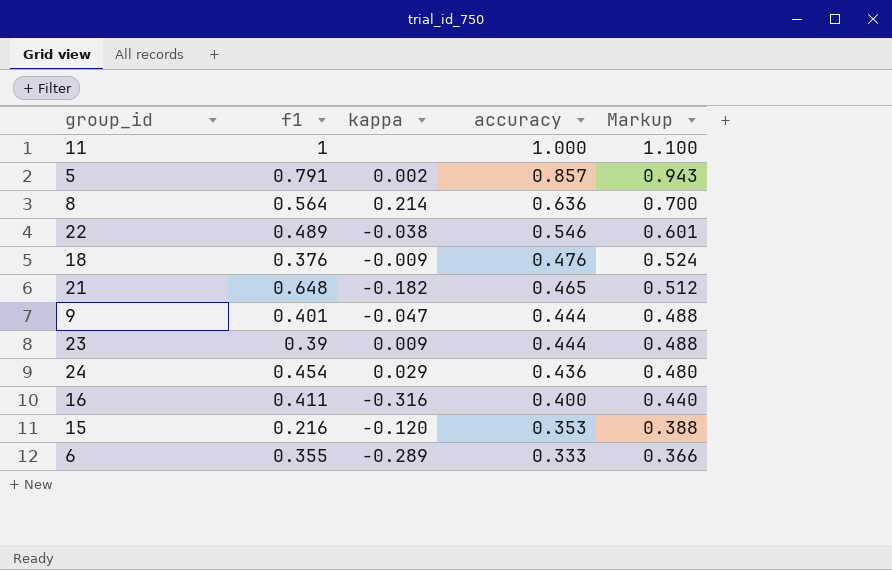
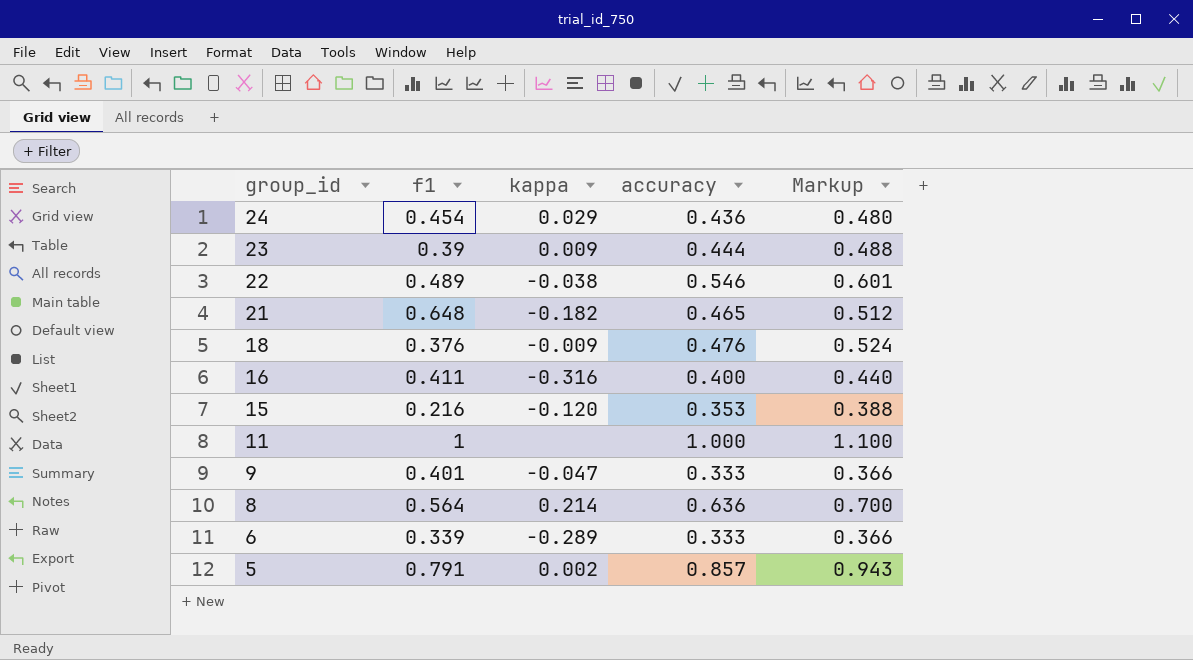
row order: accuracy descending -> group_id descending
9 | accuracy: 0.444 -> 0.333
9 | Markup: 0.488 -> 0.366
6 | f1: 0.355 -> 0.339

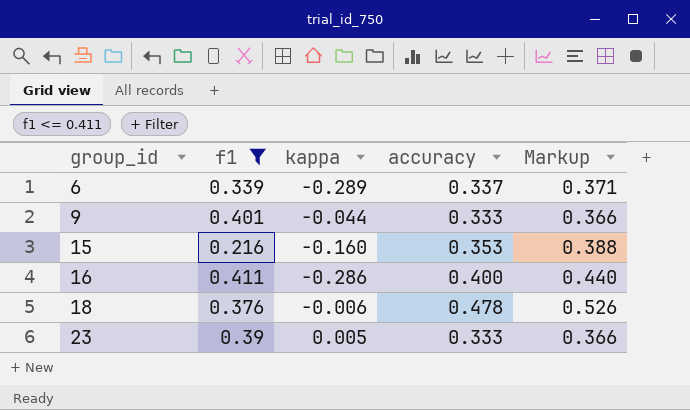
filter: none -> f1 <= 0.411
row order: group_id descending -> group_id ascending
6 | accuracy: 0.333 -> 0.337
6 | Markup: 0.366 -> 0.371
9 | kappa: -0.047 -> -0.044
15 | kappa: -0.120 -> -0.160
16 | kappa: -0.316 -> -0.286
18 | kappa: -0.009 -> -0.006
18 | accuracy: 0.476 -> 0.478
18 | Markup: 0.524 -> 0.526
23 | kappa: 0.009 -> 0.005
23 | accuracy: 0.444 -> 0.333
23 | Markup: 0.488 -> 0.366

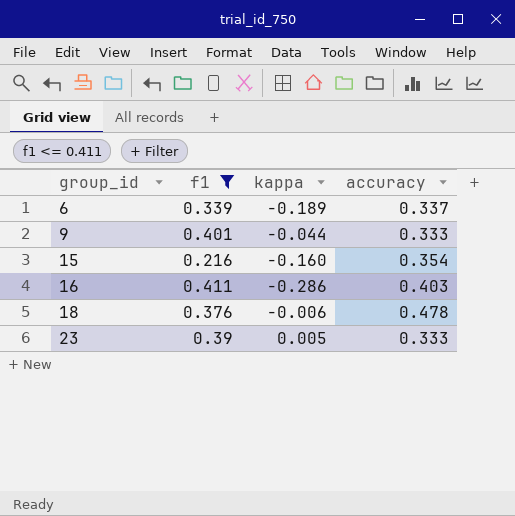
column Markup | formula: [accuracy] * 1.1 -> none
6 | kappa: -0.289 -> -0.189
15 | accuracy: 0.353 -> 0.354
16 | accuracy: 0.400 -> 0.403

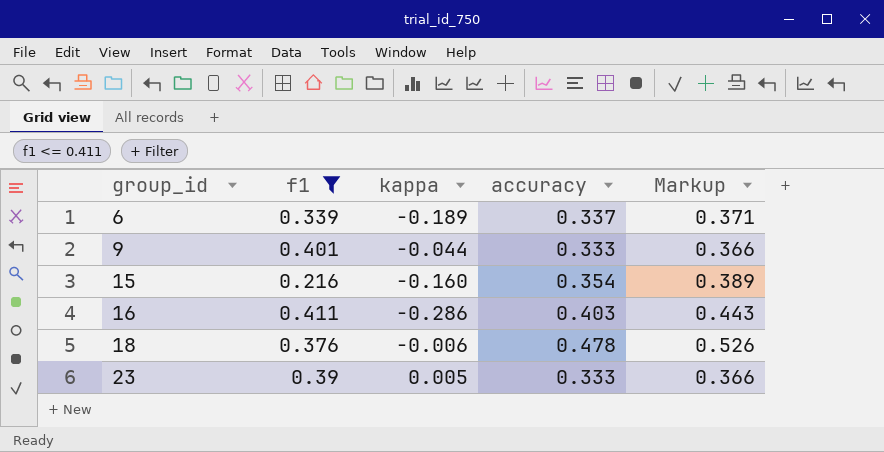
column Markup | formula: none -> [accuracy] * 1.1

